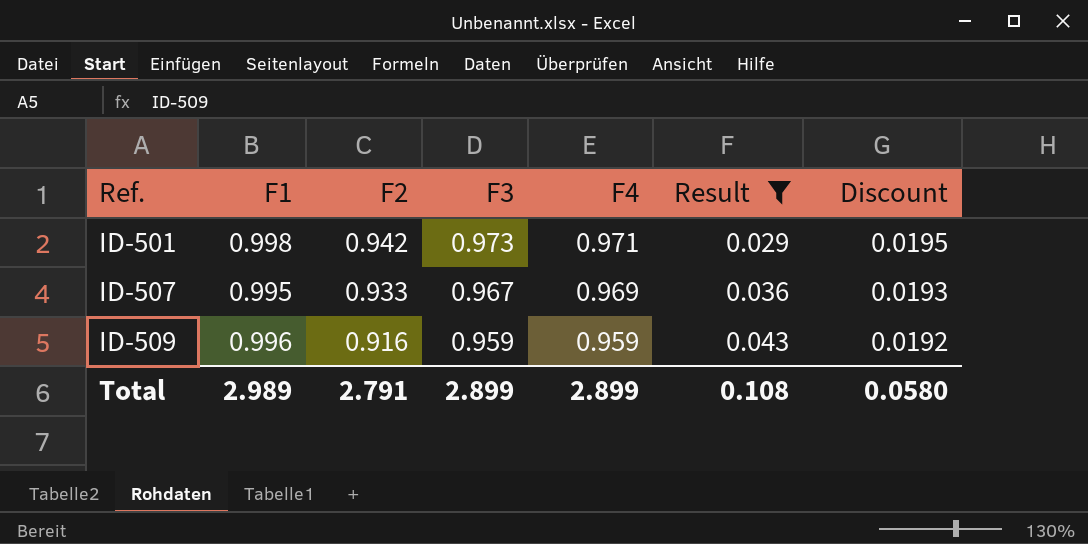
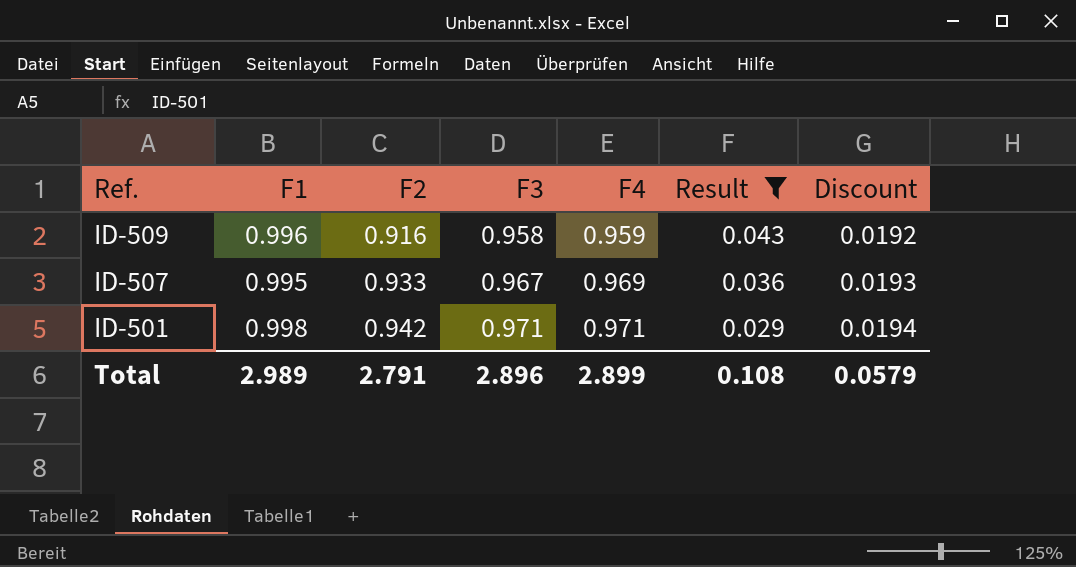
row order: Ref. ascending -> Ref. descending
ID-509 | F3: 0.959 -> 0.958
ID-501 | F3: 0.973 -> 0.971
ID-501 | Discount: 0.0195 -> 0.0194
Total | F3: 2.899 -> 2.896
Total | Discount: 0.0580 -> 0.0579

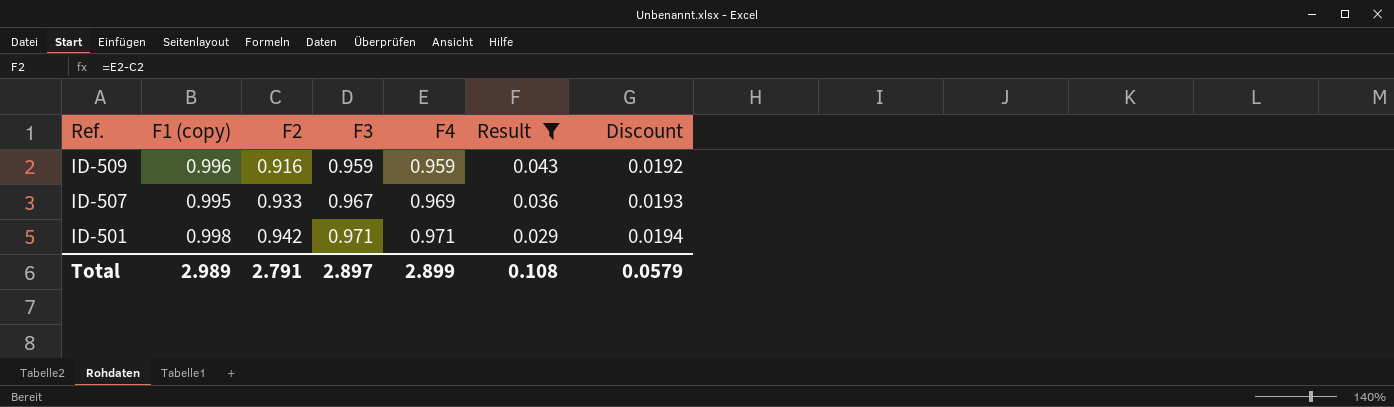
column name: F1 -> F1 (copy)
ID-509 | F3: 0.958 -> 0.959
Total | F3: 2.896 -> 2.897

